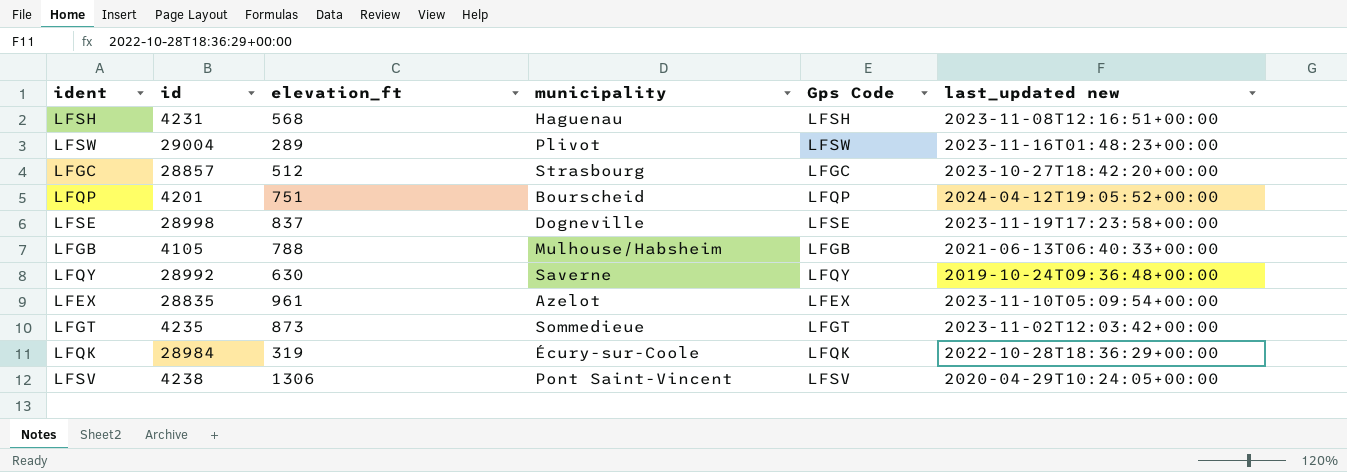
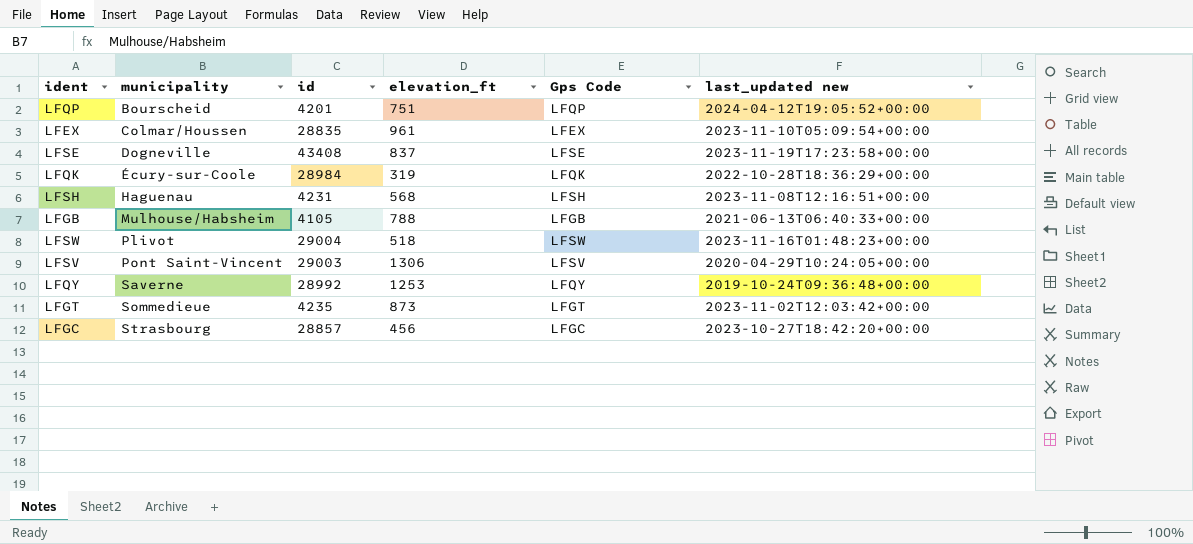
row order: none -> municipality ascending
column municipality | position: 4 -> 2
LFEX | municipality: Azelot -> Colmar/Houssen
LFSE | id: 28998 -> 43408
LFSW | elevation_ft: 289 -> 518
LFSV | id: 4238 -> 29003
LFQY | elevation_ft: 630 -> 1253
LFGC | elevation_ft: 512 -> 456

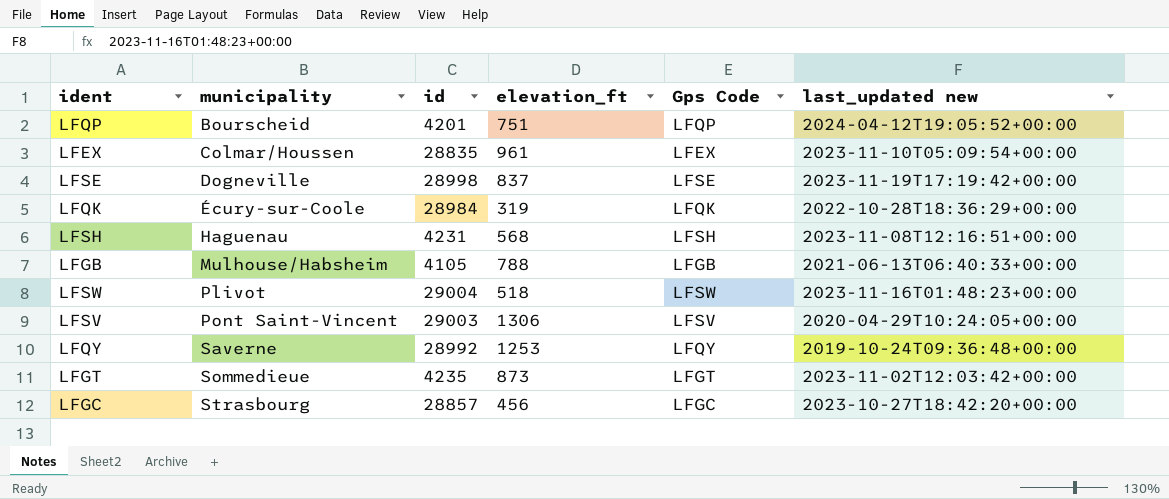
LFSE | id: 43408 -> 28998
LFSE | last_updated new: 2023-11-19T17:23:58+00:00 -> 2023-11-19T17:19:42+00:00

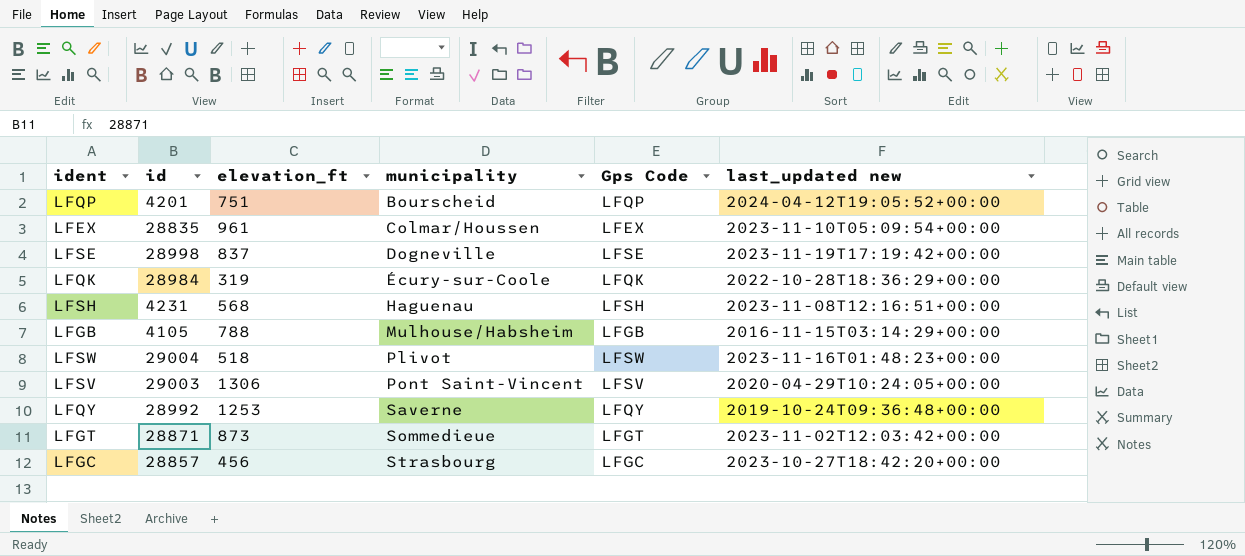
column municipality | position: 2 -> 4
LFGB | last_updated new: 2021-06-13T06:40:33+00:00 -> 2016-11-15T03:14:29+00:00
LFGT | id: 4235 -> 28871

